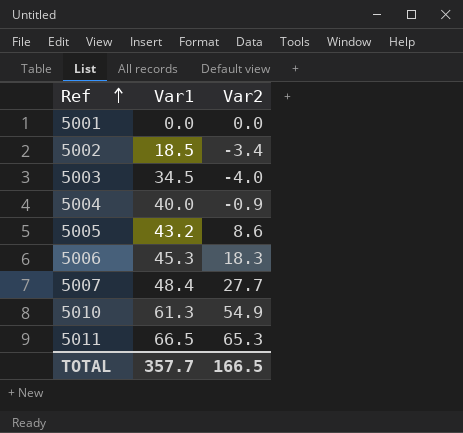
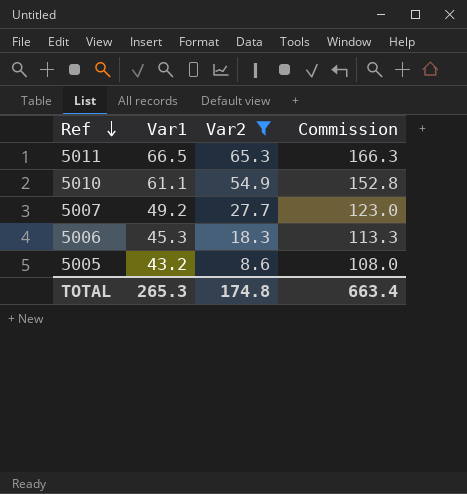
filter: none -> Var2 >= 8.6
row order: Ref ascending -> Ref descending
column Commission | formula: none -> [Var1] * 2.5
5010 | Var1: 61.3 -> 61.1
5007 | Var1: 48.4 -> 49.2
TOTAL | Var1: 357.7 -> 265.3
TOTAL | Var2: 166.5 -> 174.8

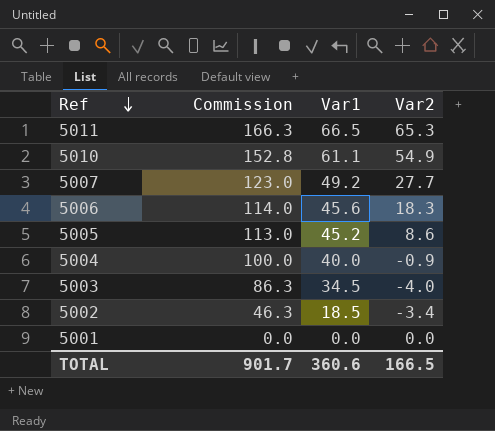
filter: Var2 >= 8.6 -> none
column Commission | position: 4 -> 2
5006 | Commission: 113.3 -> 114.0
5006 | Var1: 45.3 -> 45.6
5005 | Commission: 108.0 -> 113.0
5005 | Var1: 43.2 -> 45.2
TOTAL | Commission: 663.4 -> 901.7
TOTAL | Var1: 265.3 -> 360.6
TOTAL | Var2: 174.8 -> 166.5

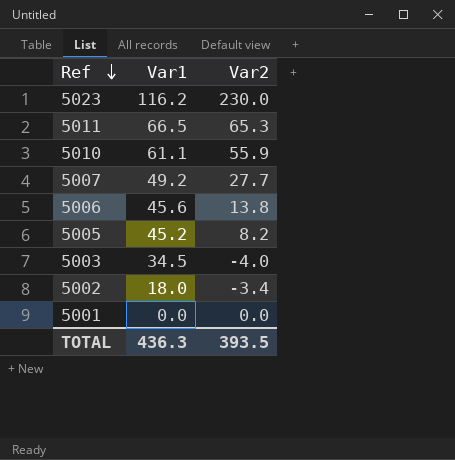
column Commission | formula: [Var1] * 2.5 -> none
row 5004: 100.0 | 40.0 | -0.9 -> none
row 5023: none -> 116.2 | 230.0
5010 | Var2: 54.9 -> 55.9
5006 | Var2: 18.3 -> 13.8
5005 | Var2: 8.6 -> 8.2
5002 | Var1: 18.5 -> 18.0
TOTAL | Var1: 360.6 -> 436.3
TOTAL | Var2: 166.5 -> 393.5

